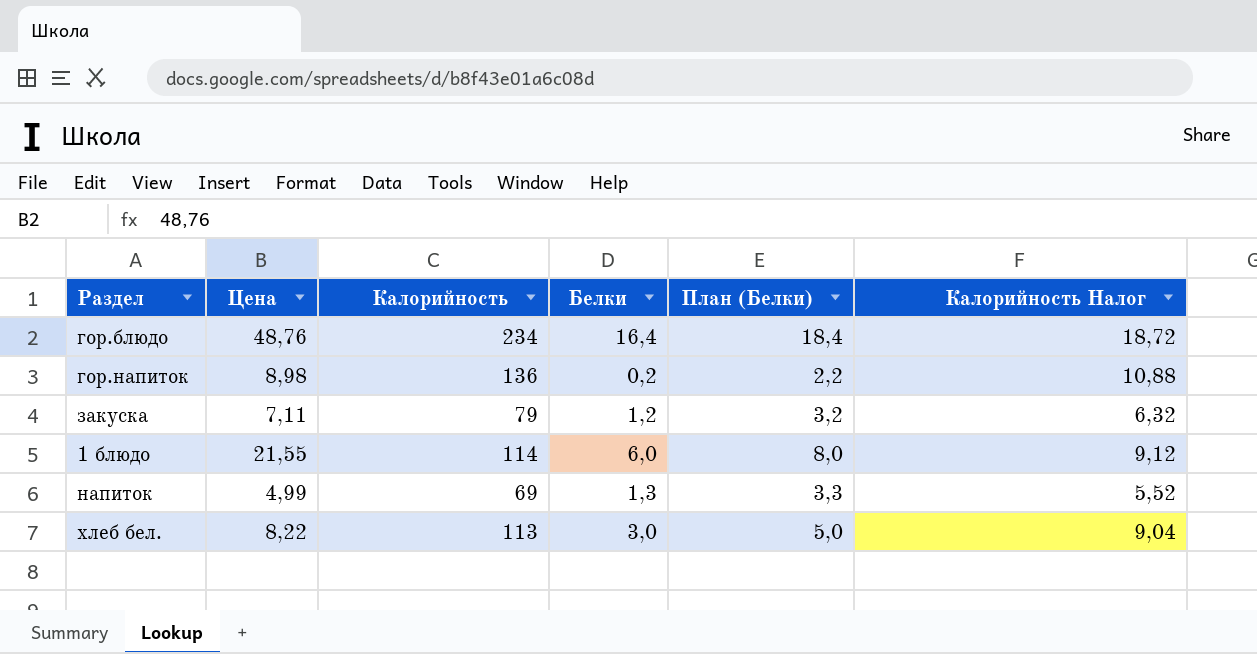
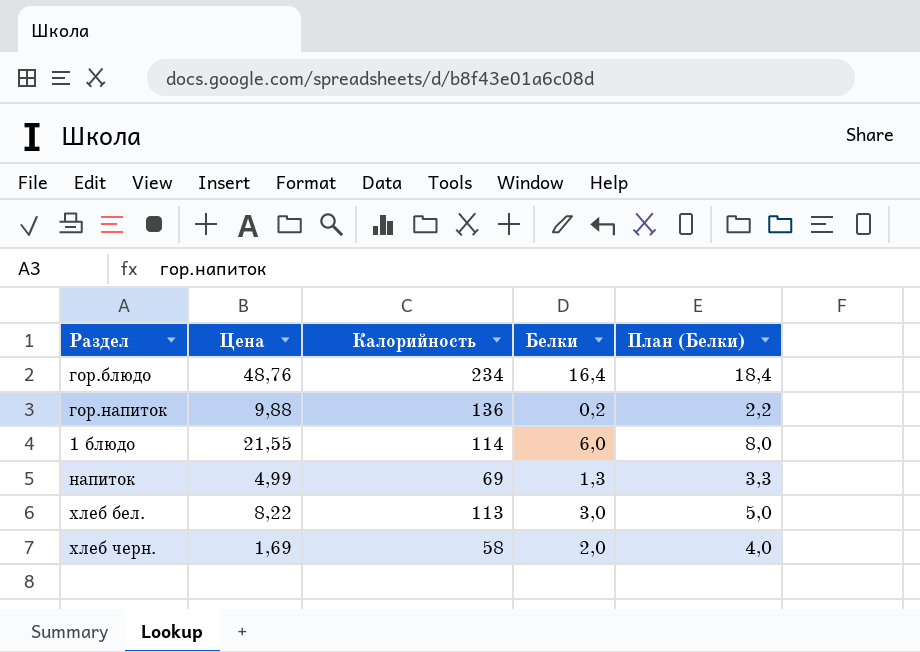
column Калорийность Налог | formula: [Калорийность] * 0,08 -> none
row закуска: 7,11 | 79 | 1,2 | 3,2 | 6,32 -> none
гор.напиток | Цена: 8,98 -> 9,88
row хлеб черн.: none -> 1,69 | 58 | 2,0 | 4,0

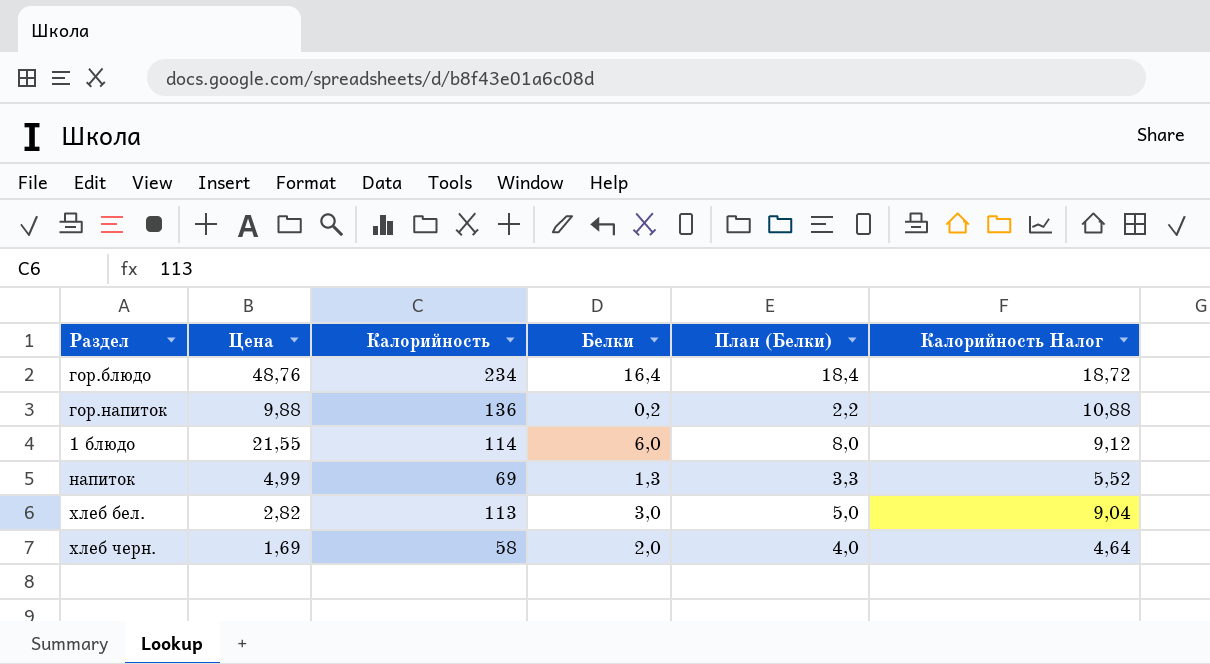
column Калорийность Налог | formula: none -> [Калорийность] * 0,08
хлеб бел. | Цена: 8,22 -> 2,82

